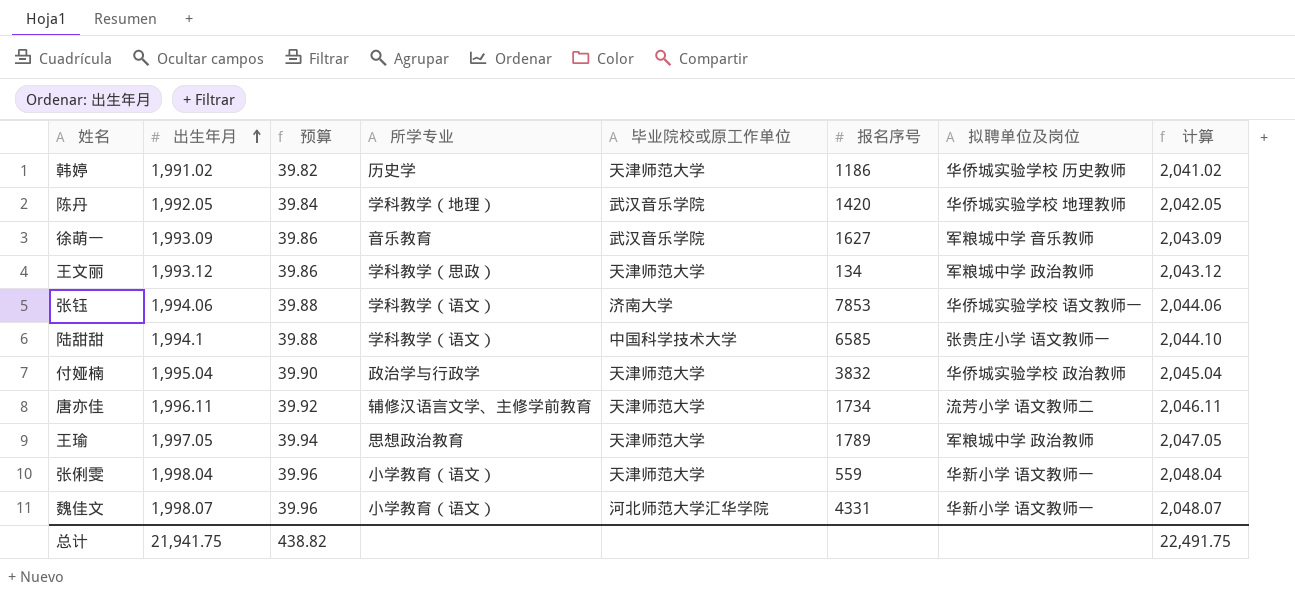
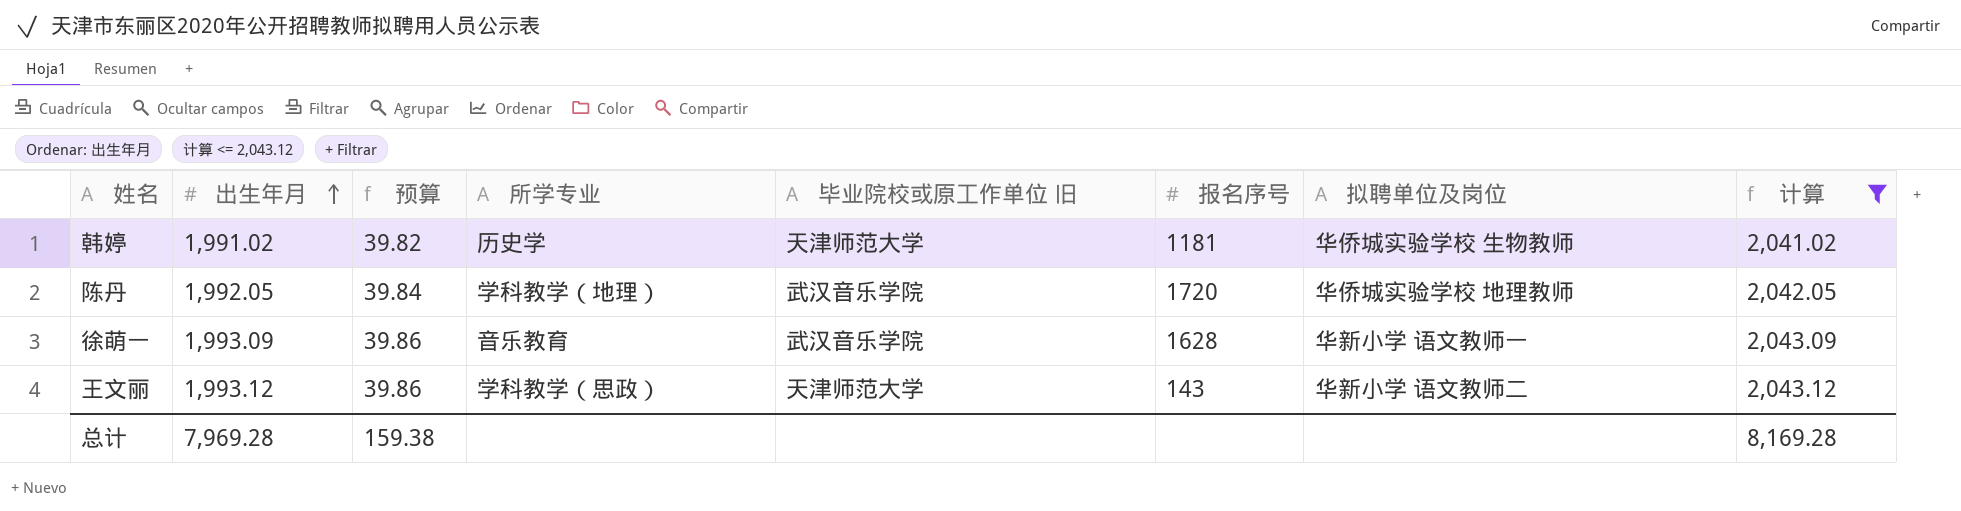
filter: none -> 计算 <= 2,043.12
column name: 毕业院校或原工作单位 -> 毕业院校或原工作单位 旧
韩婷 | 报名序号: 1186 -> 1181
韩婷 | 拟聘单位及岗位: 华侨城实验学校 历史教师 -> 华侨城实验学校 生物教师
陈丹 | 报名序号: 1420 -> 1720
徐萌一 | 报名序号: 1627 -> 1628
徐萌一 | 拟聘单位及岗位: 军粮城中学 音乐教师 -> 华新小学 语文教师一
王文丽 | 报名序号: 134 -> 143
王文丽 | 拟聘单位及岗位: 军粮城中学 政治教师 -> 华新小学 语文教师二
总计 | 出生年月: 21,941.75 -> 7,969.28
总计 | 预算: 438.82 -> 159.38
总计 | 计算: 22,491.75 -> 8,169.28

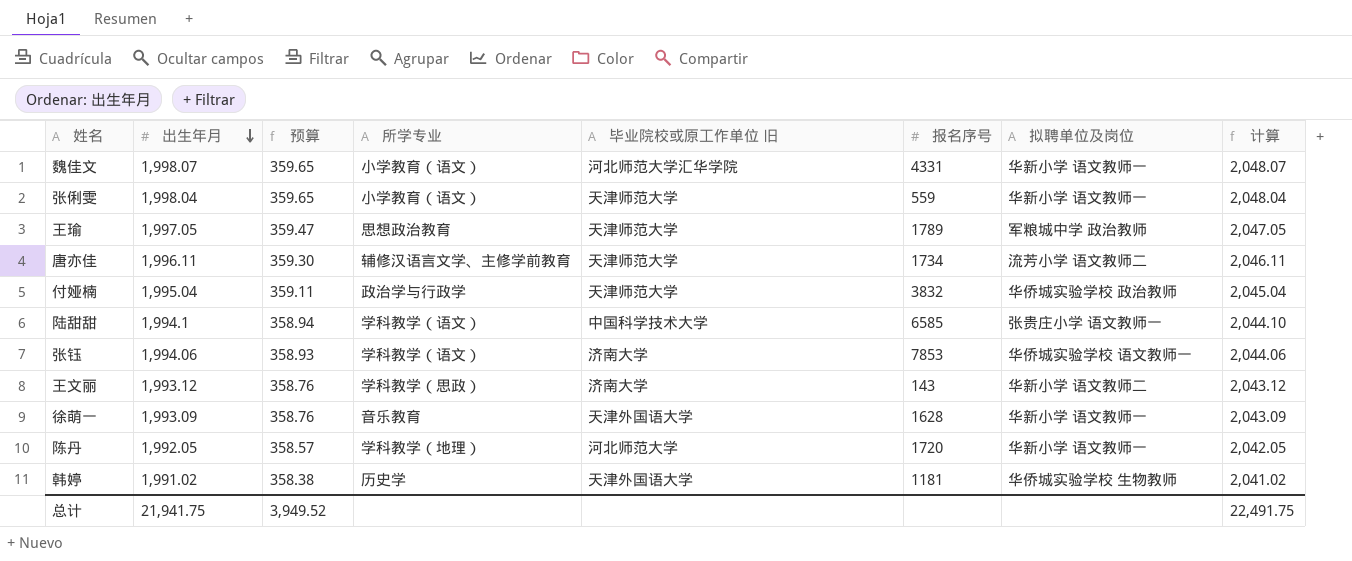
filter: 计算 <= 2,043.12 -> none
row order: 出生年月 ascending -> 出生年月 descending
column 预算 | formula: [出生年月] * 0.02 -> [出生年月] * 0.18
王文丽 | 毕业院校或原工作单位 旧: 天津师范大学 -> 济南大学
徐萌一 | 毕业院校或原工作单位 旧: 武汉音乐学院 -> 天津外国语大学
陈丹 | 毕业院校或原工作单位 旧: 武汉音乐学院 -> 河北师范大学
陈丹 | 拟聘单位及岗位: 华侨城实验学校 地理教师 -> 华新小学 语文教师一
韩婷 | 毕业院校或原工作单位 旧: 天津师范大学 -> 天津外国语大学
总计 | 出生年月: 7,969.28 -> 21,941.75
总计 | 预算: 159.38 -> 3,949.52
总计 | 计算: 8,169.28 -> 22,491.75

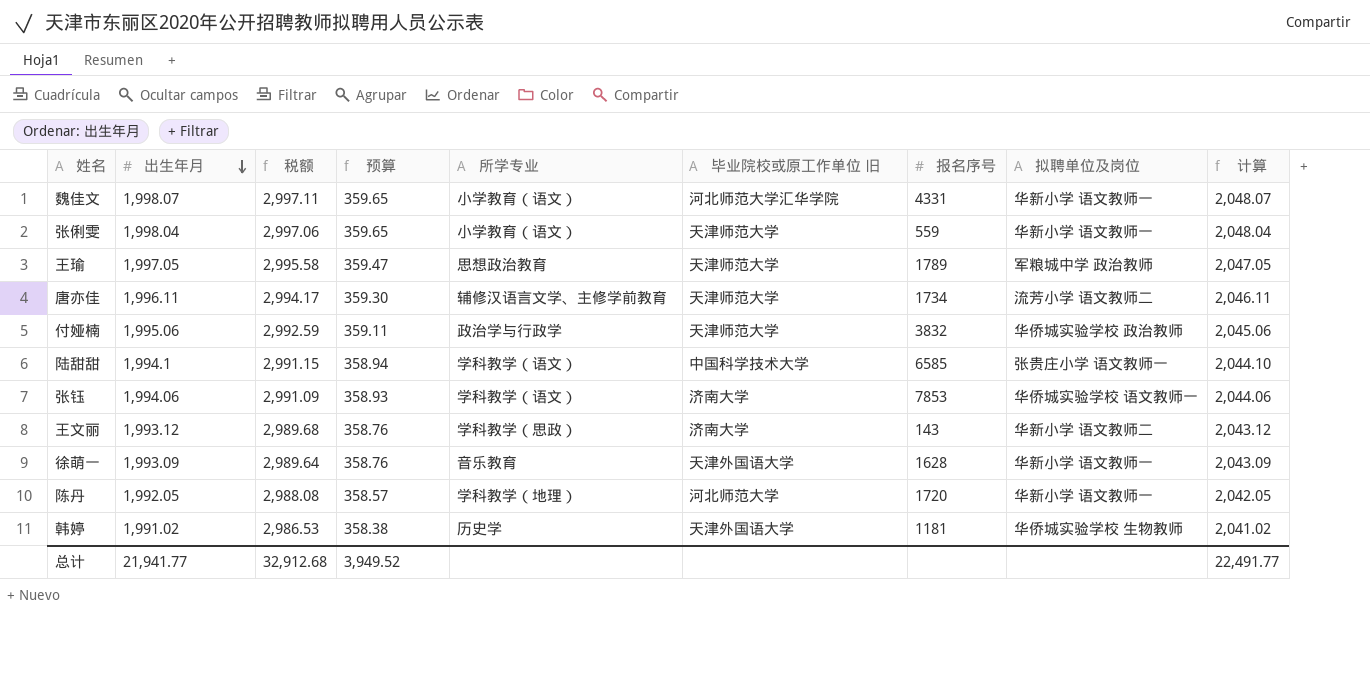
column 税额 | formula: none -> [出生年月] * 1.5
付娅楠 | 出生年月: 1,995.04 -> 1,995.06
付娅楠 | 计算: 2,045.04 -> 2,045.06
总计 | 出生年月: 21,941.75 -> 21,941.77
总计 | 计算: 22,491.75 -> 22,491.77

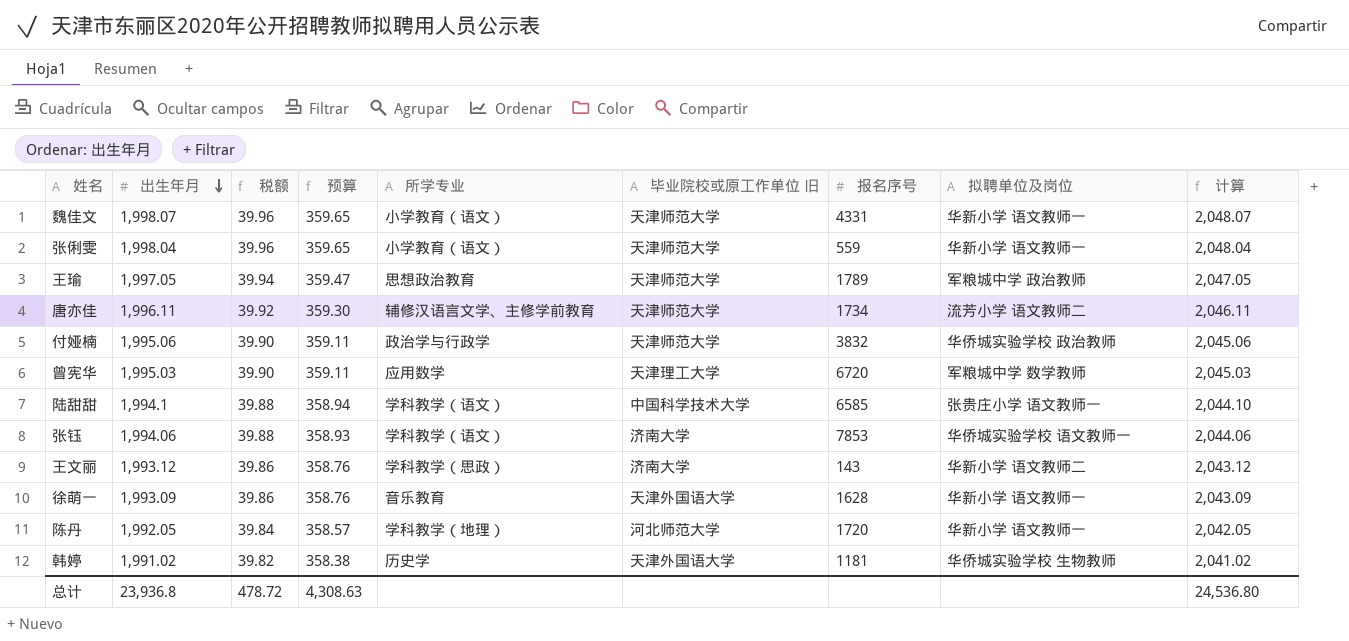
column 税额 | formula: [出生年月] * 1.5 -> [出生年月] * 0.02
魏佳文 | 毕业院校或原工作单位 旧: 河北师范大学汇华学院 -> 天津师范大学
row 曾宪华: none -> 1,995.03 | 39.90 | 359.11 | 应用数学 | 天津理工大学 | 6720 | 军粮城中学 数学教师 | 2,045.03
总计 | 出生年月: 21,941.77 -> 23,936.8
总计 | 税额: 32,912.68 -> 478.72
总计 | 预算: 3,949.52 -> 4,308.63
总计 | 计算: 22,491.77 -> 24,536.80

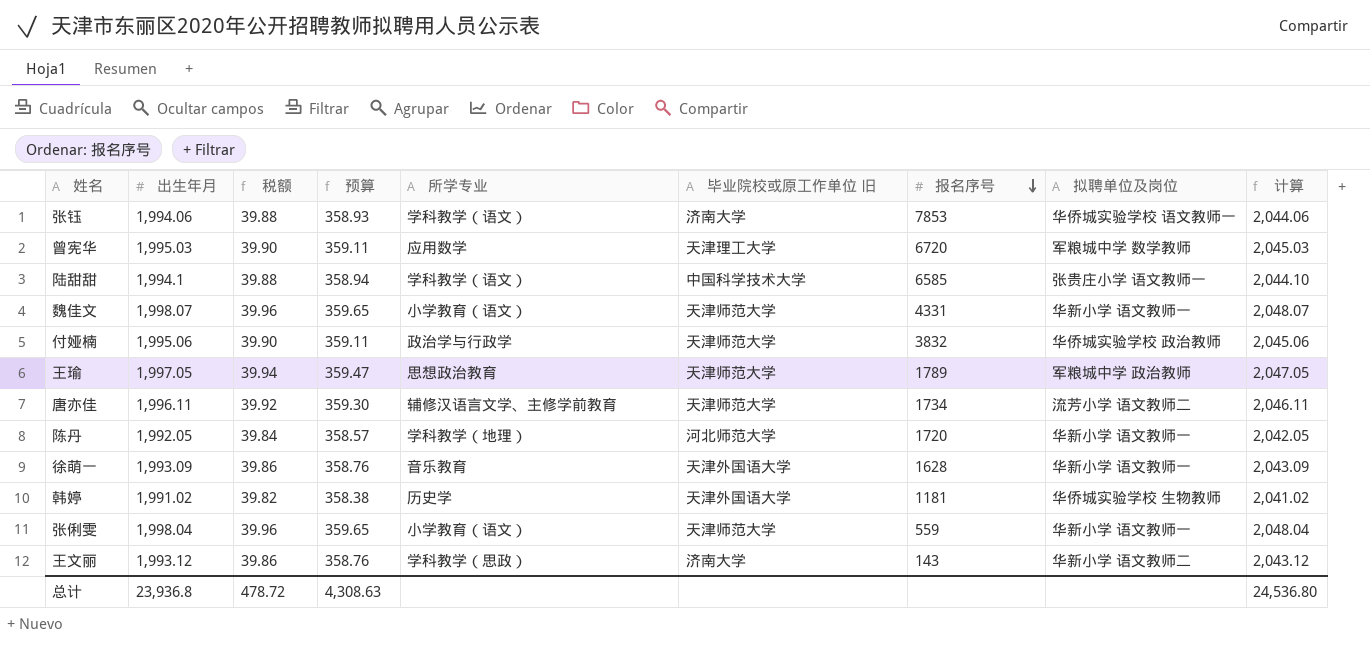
row order: 出生年月 descending -> 报名序号 descending

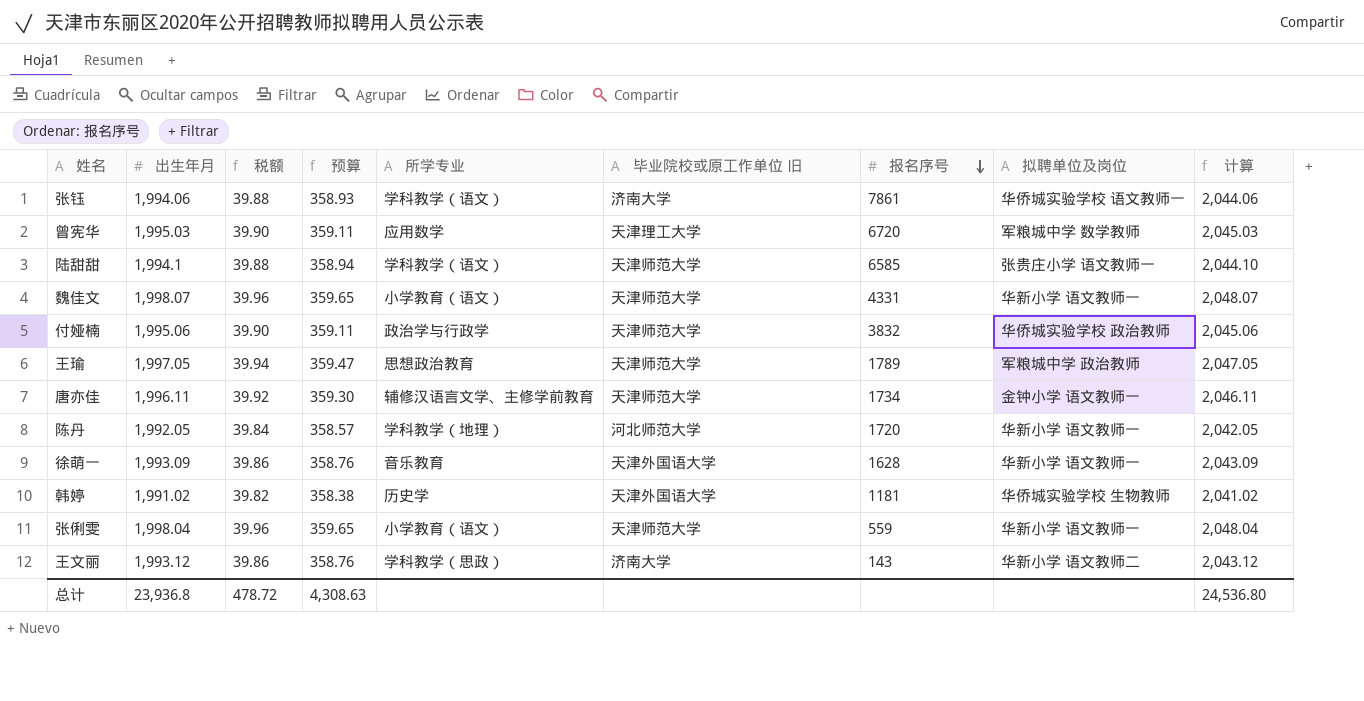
张钰 | 报名序号: 7853 -> 7861
陆甜甜 | 毕业院校或原工作单位 旧: 中国科学技术大学 -> 天津师范大学
唐亦佳 | 拟聘单位及岗位: 流芳小学 语文教师二 -> 金钟小学 语文教师一

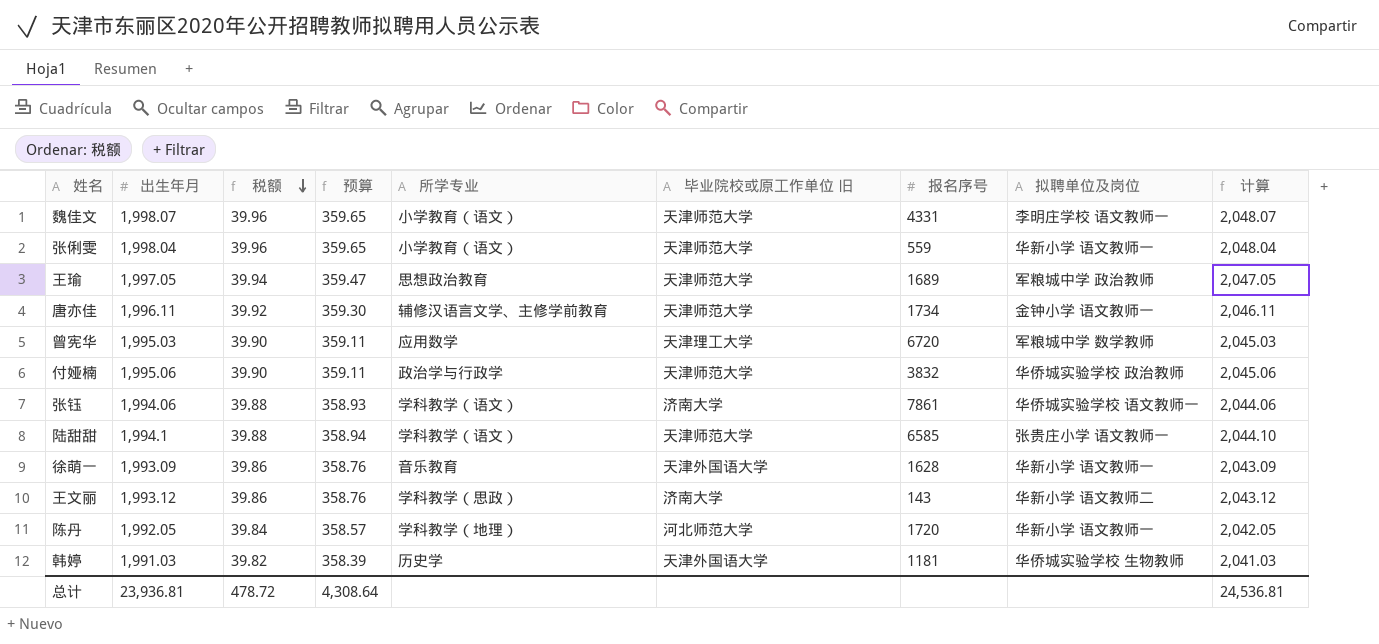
row order: 报名序号 descending -> 税额 descending
魏佳文 | 拟聘单位及岗位: 华新小学 语文教师一 -> 李明庄学校 语文教师一
王瑜 | 报名序号: 1789 -> 1689
韩婷 | 出生年月: 1,991.02 -> 1,991.03
韩婷 | 预算: 358.38 -> 358.39
韩婷 | 计算: 2,041.02 -> 2,041.03
总计 | 出生年月: 23,936.8 -> 23,936.81
总计 | 预算: 4,308.63 -> 4,308.64
总计 | 计算: 24,536.80 -> 24,536.81

